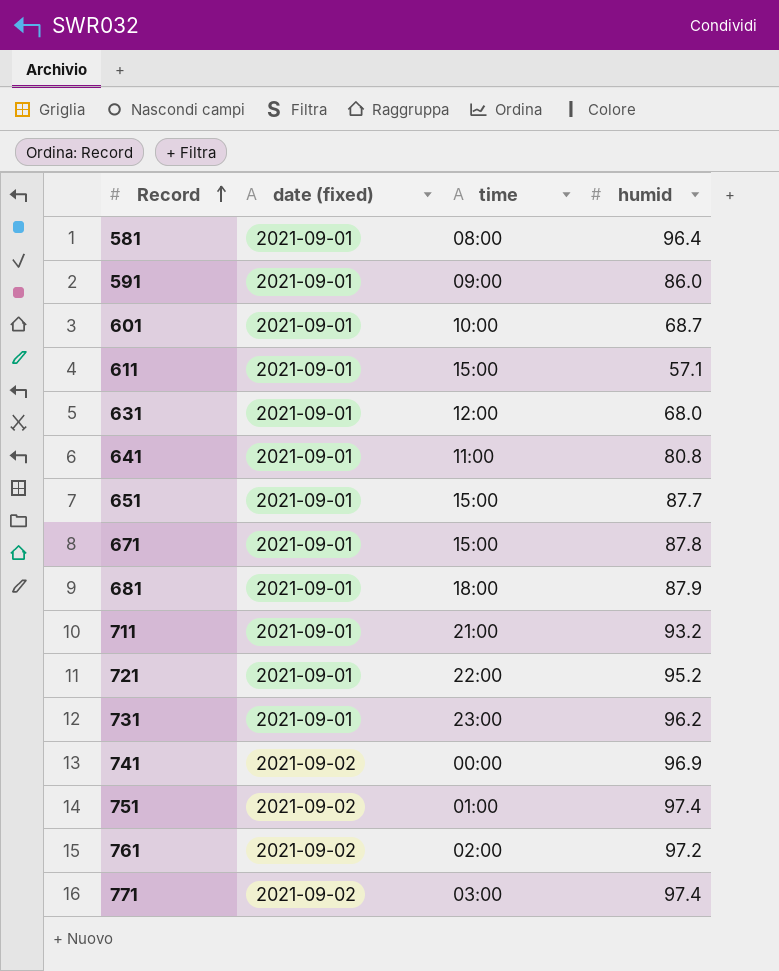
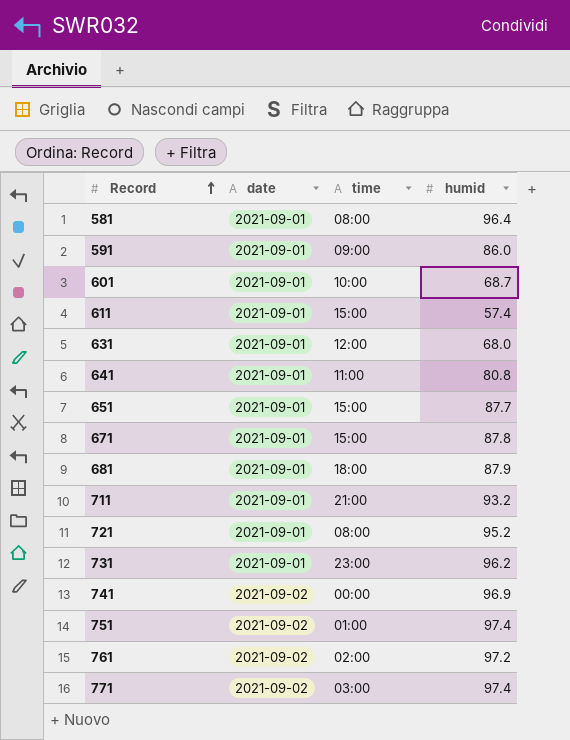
column name: date (fixed) -> date
611 | humid: 57.1 -> 57.4
721 | time: 22:00 -> 08:00

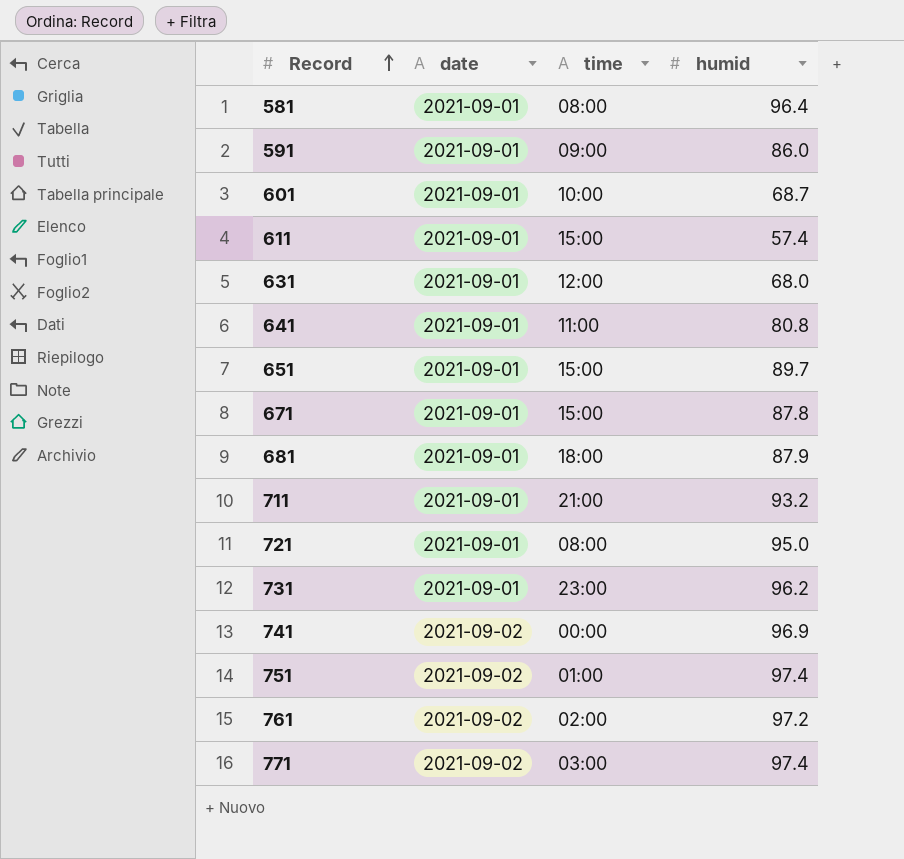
651 | humid: 87.7 -> 89.7
721 | humid: 95.2 -> 95.0

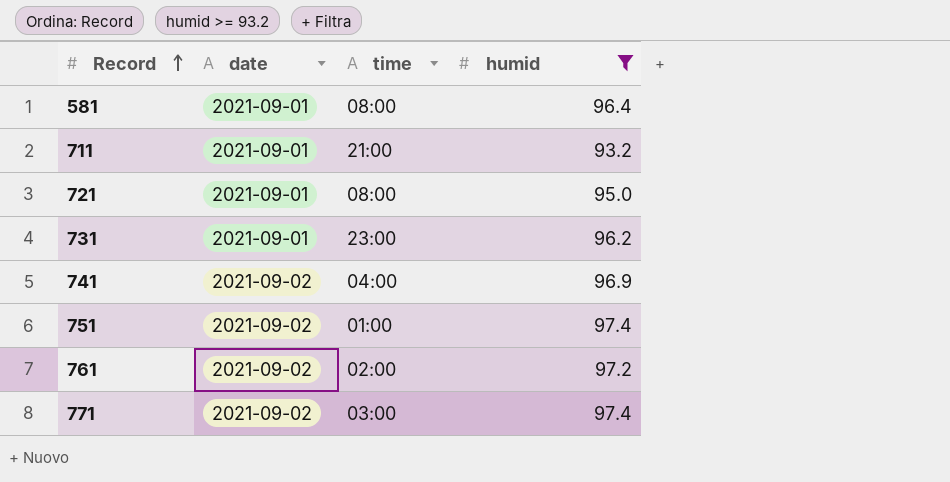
filter: none -> humid >= 93.2
741 | time: 00:00 -> 04:00

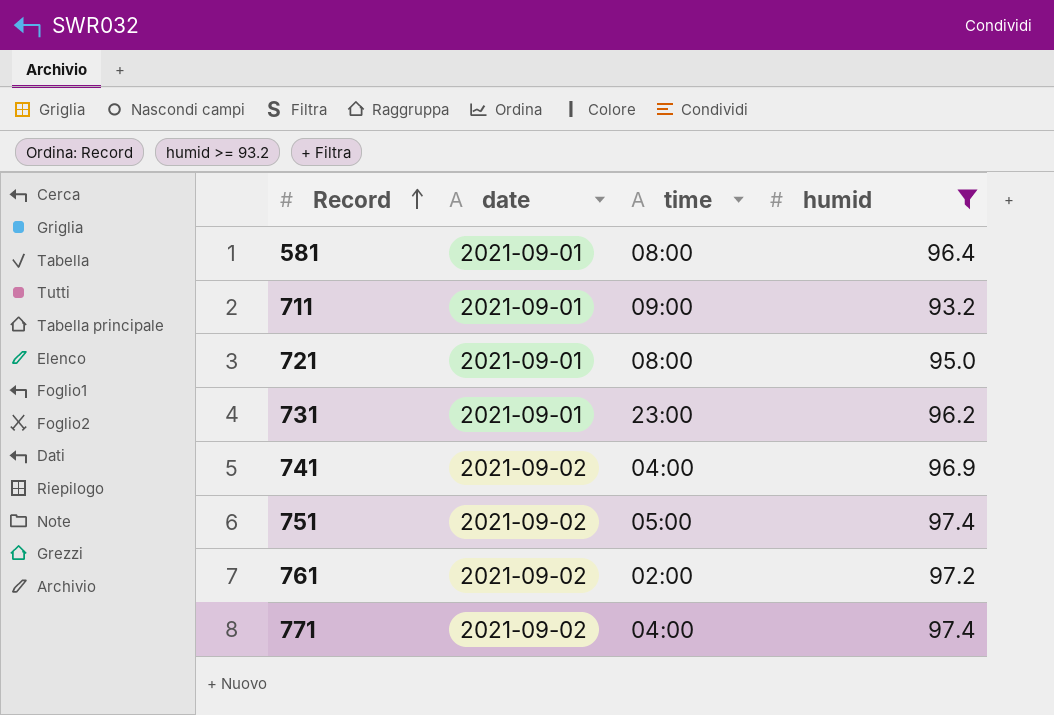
711 | time: 21:00 -> 09:00
751 | time: 01:00 -> 05:00
771 | time: 03:00 -> 04:00

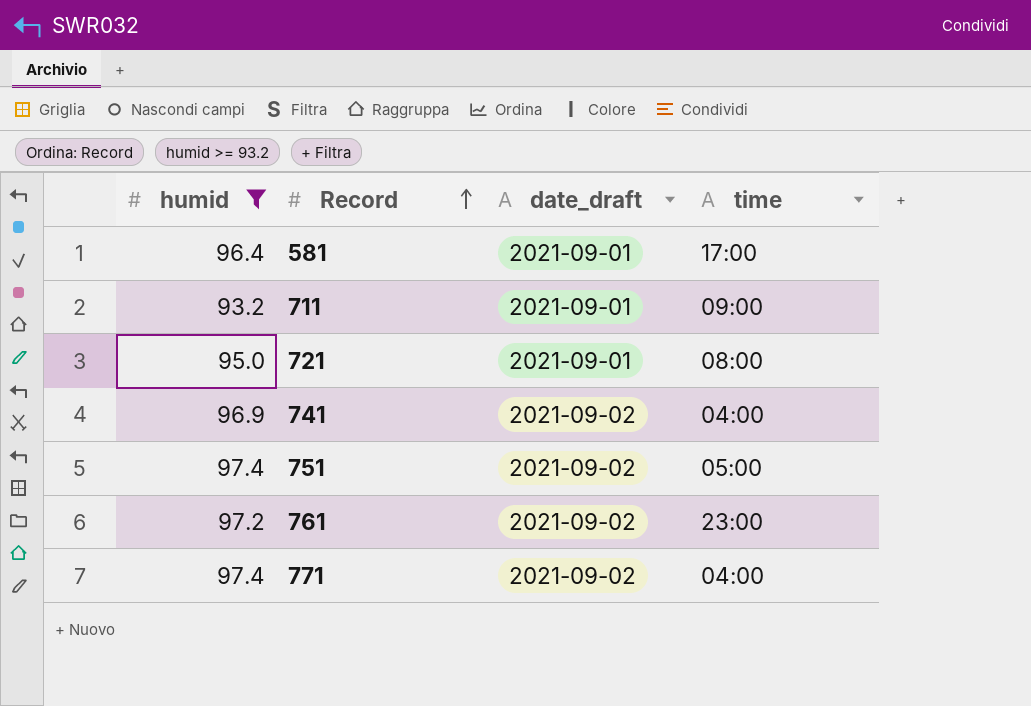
column humid | position: 4 -> 1
column name: date -> date_draft
row 731: 2021-09-01 | 23:00 | 96.2 -> none
581 | time: 08:00 -> 17:00
761 | time: 02:00 -> 23:00

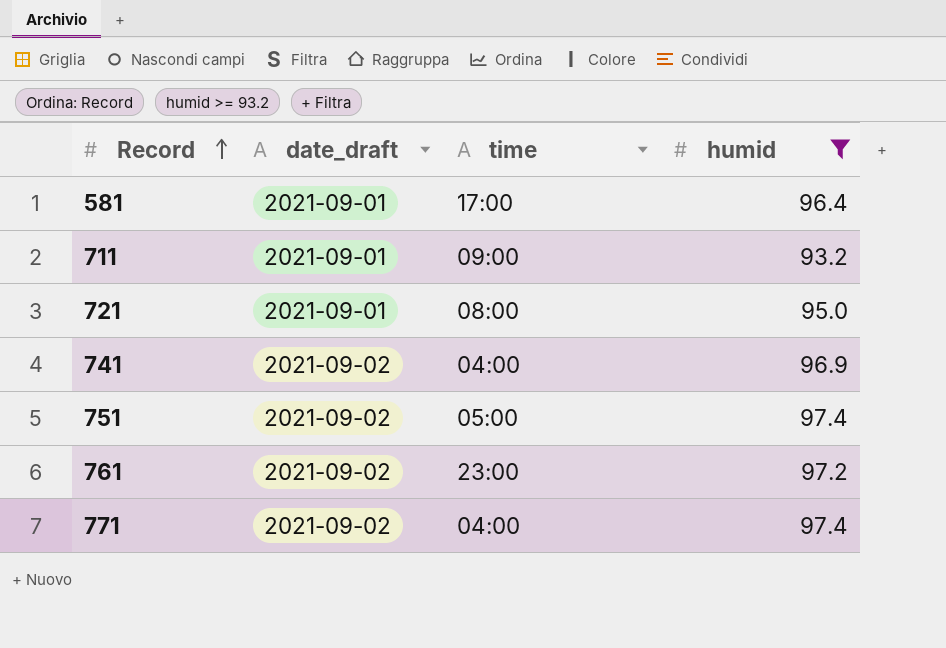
column humid | position: 1 -> 4

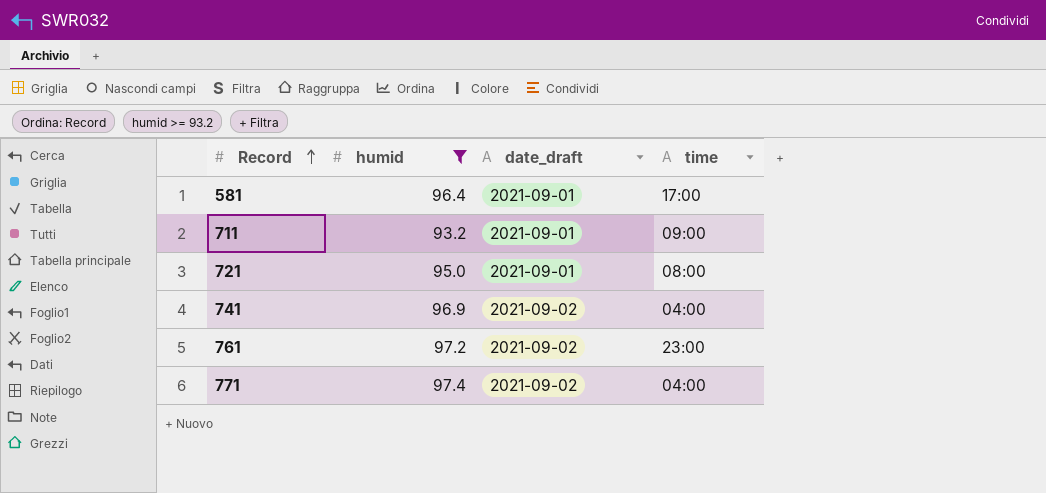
column humid | position: 4 -> 2
row 751: 2021-09-02 | 05:00 | 97.4 -> none

